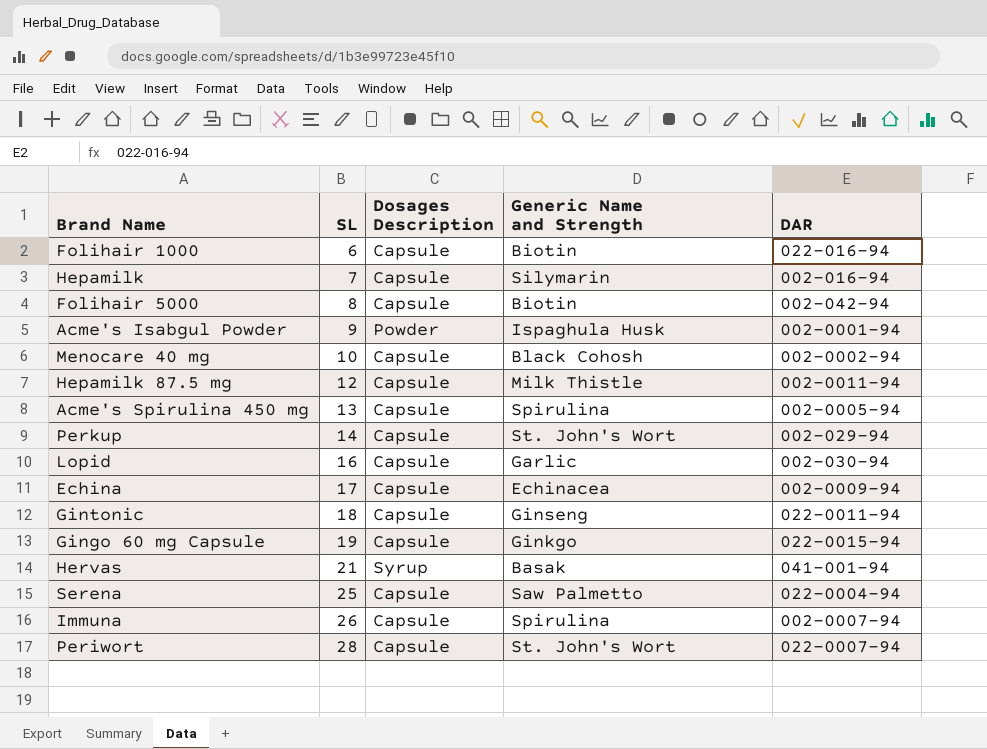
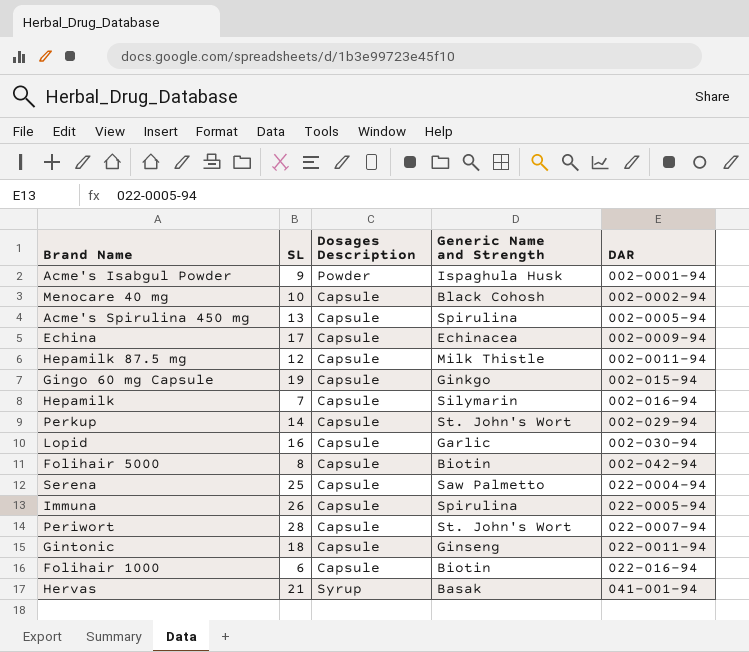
row order: SL ascending -> DAR ascending
Gingo 60 mg Capsule | DAR: 022-0015-94 -> 002-015-94
Immuna | DAR: 002-0007-94 -> 022-0005-94

